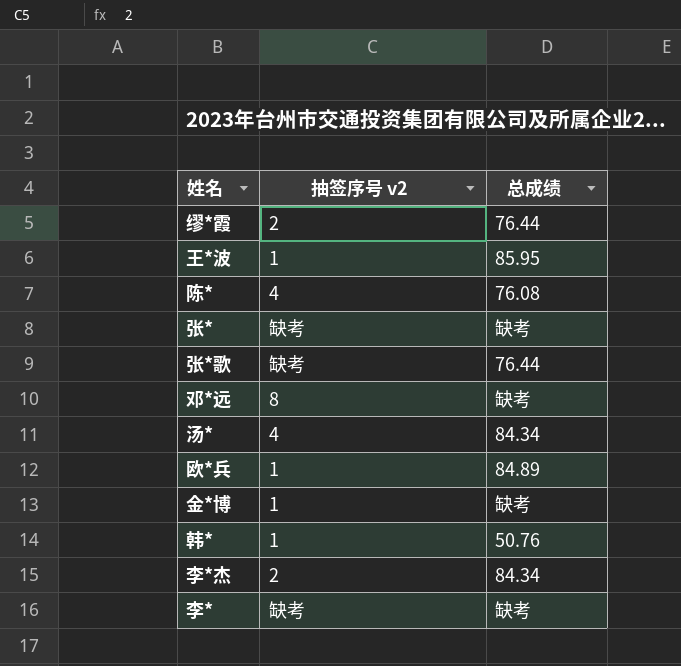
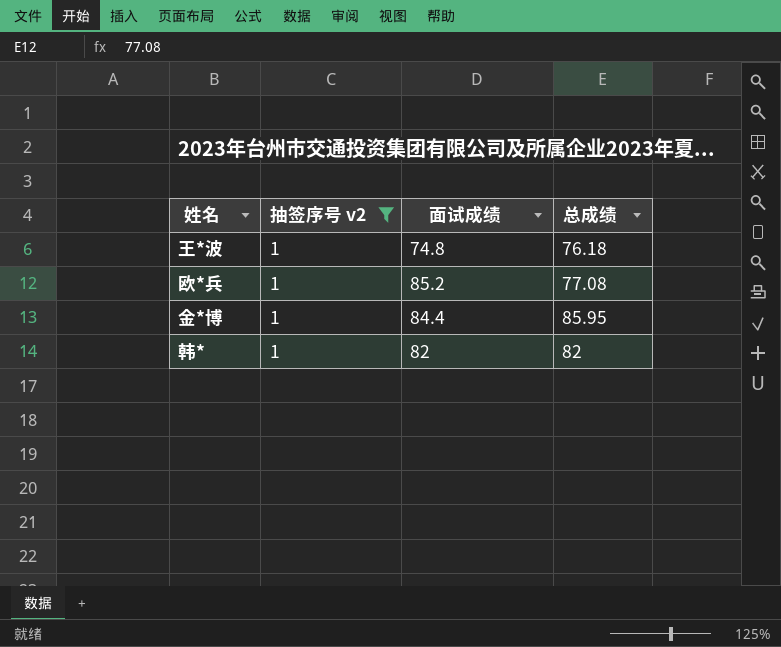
filter: none -> 抽签序号 v2 = 1
column 面试成绩 | position: none -> 3
王*波 | 总成绩: 85.95 -> 76.18
欧*兵 | 总成绩: 84.89 -> 77.08
金*博 | 总成绩: 缺考 -> 85.95
韩* | 总成绩: 50.76 -> 82

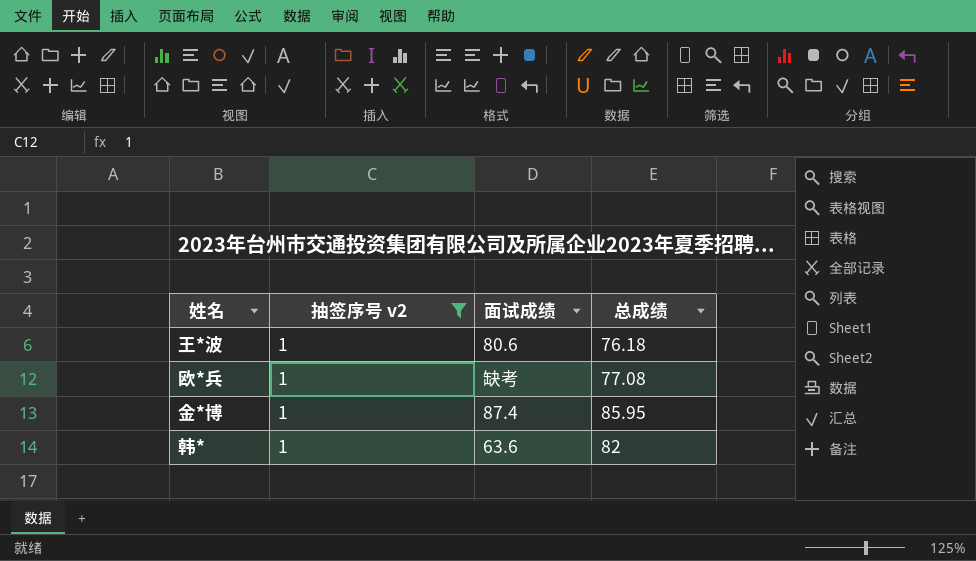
王*波 | 面试成绩: 74.8 -> 80.6
欧*兵 | 面试成绩: 85.2 -> 缺考
金*博 | 面试成绩: 84.4 -> 87.4
韩* | 面试成绩: 82 -> 63.6

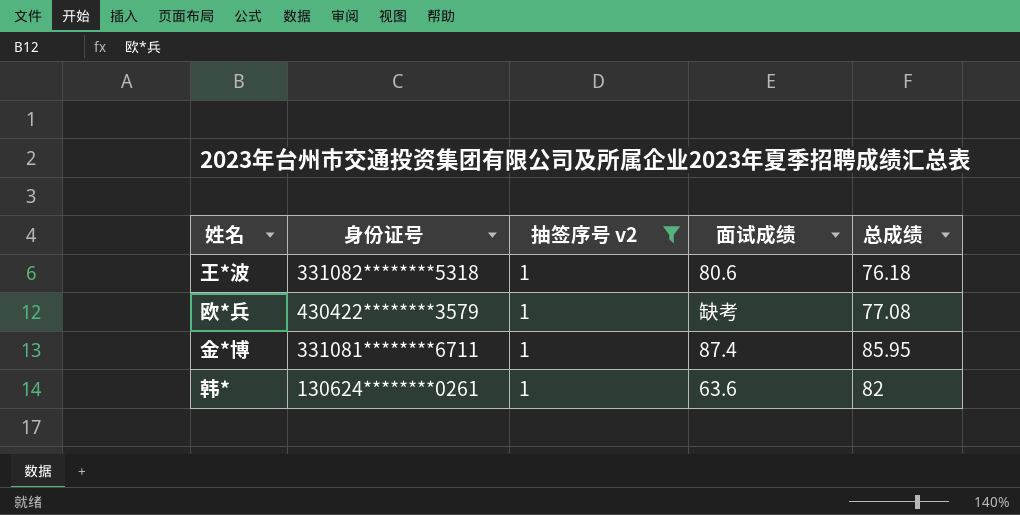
column 身份证号 | position: none -> 2

